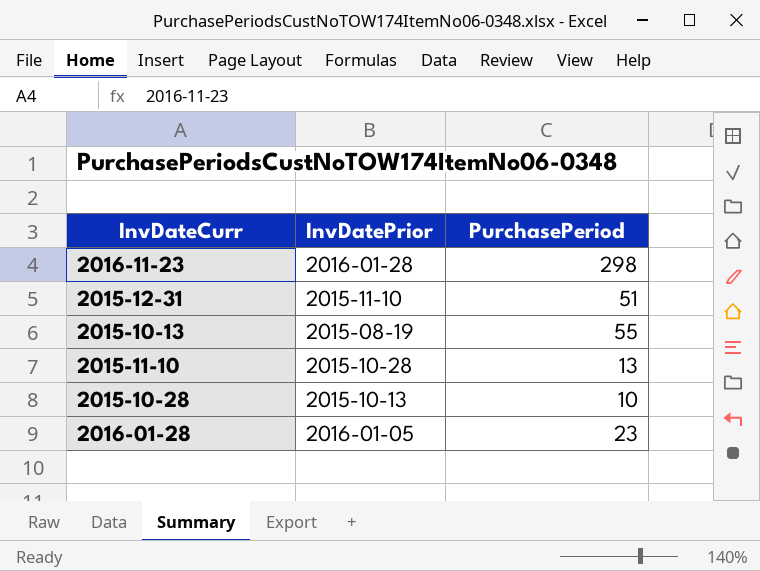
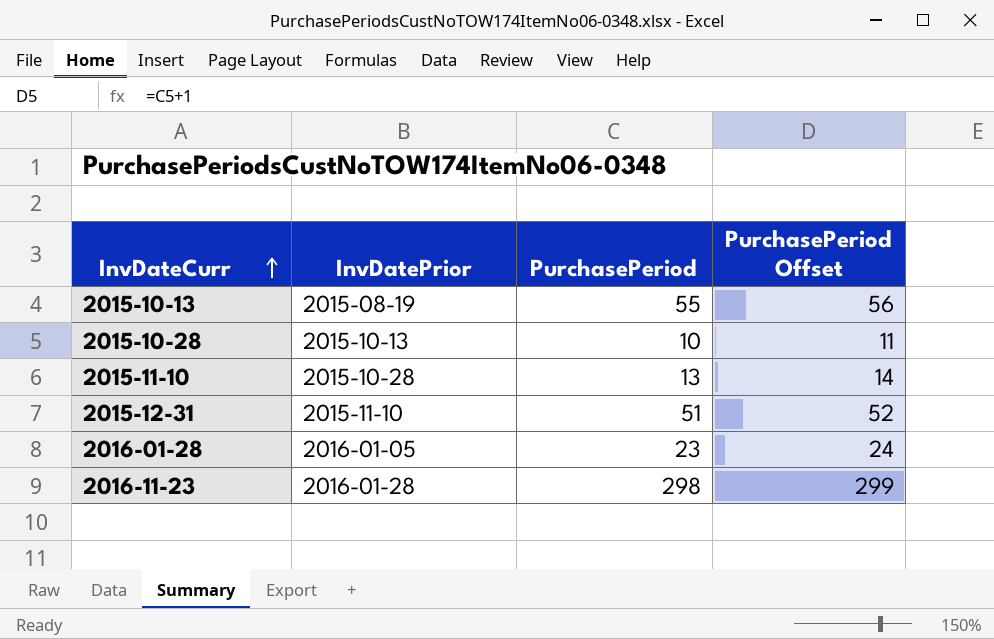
row order: none -> InvDateCurr ascending
column PurchasePeriod Offset | formula: none -> [PurchasePeriod] + 1

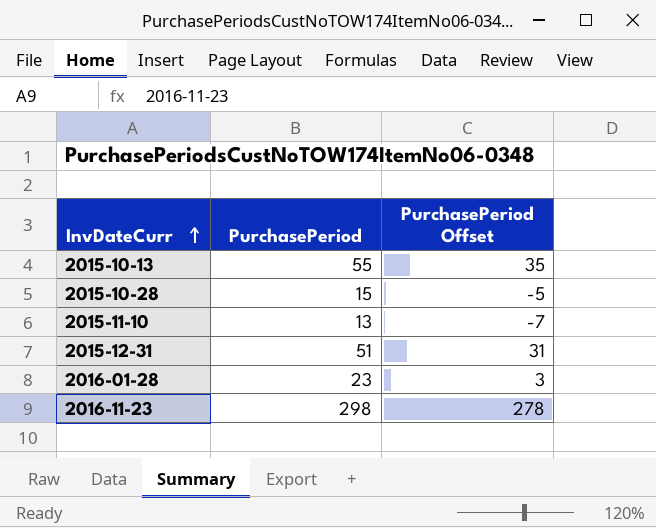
column InvDatePrior | position: 2 -> none
column PurchasePeriod Offset | formula: [PurchasePeriod] + 1 -> [PurchasePeriod] - 20
2015-10-28 | PurchasePeriod: 10 -> 15

